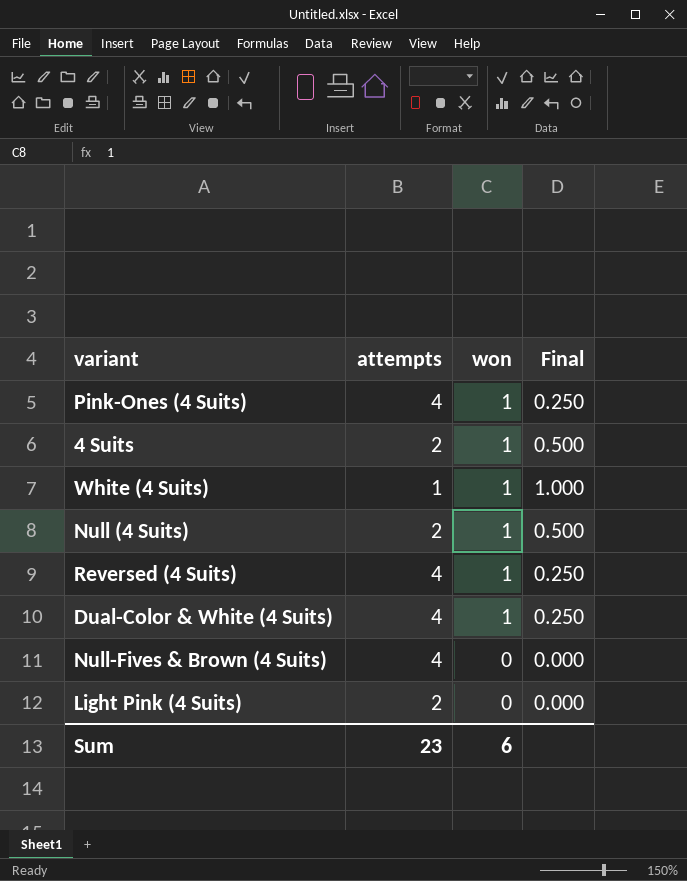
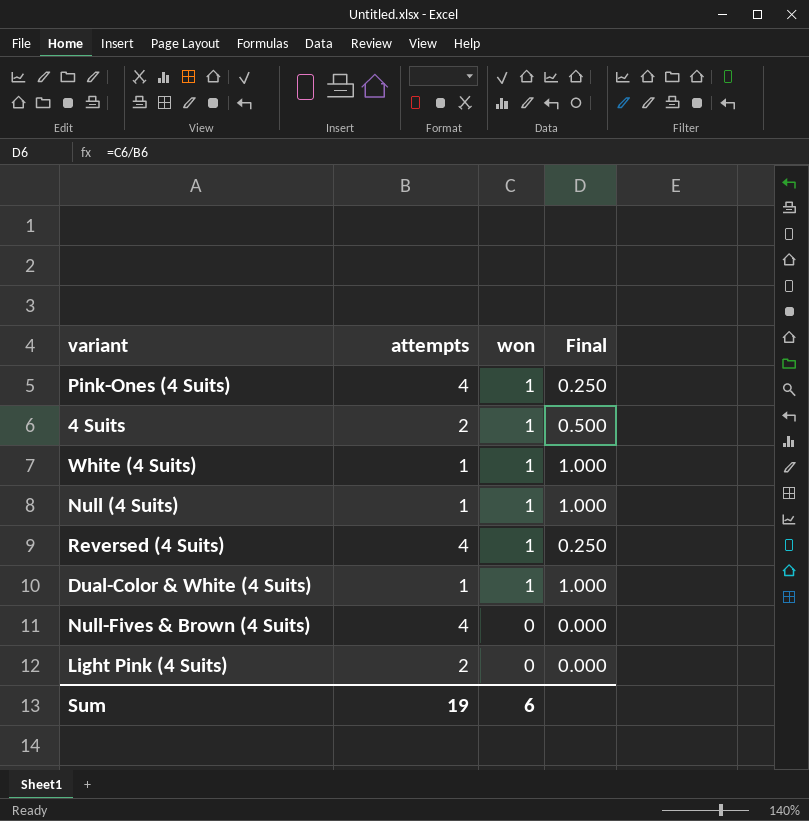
Null (4 Suits) | attempts: 2 -> 1
Null (4 Suits) | Final: 0.500 -> 1.000
Dual-Color & White (4 Suits) | attempts: 4 -> 1
Dual-Color & White (4 Suits) | Final: 0.250 -> 1.000
Sum | attempts: 23 -> 19

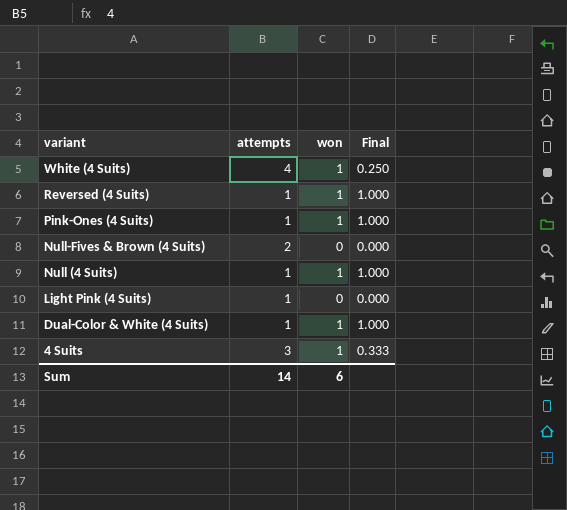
row order: won descending -> variant descending
White (4 Suits) | attempts: 1 -> 4
White (4 Suits) | Final: 1.000 -> 0.250
Reversed (4 Suits) | attempts: 4 -> 1
Reversed (4 Suits) | Final: 0.250 -> 1.000
Pink-Ones (4 Suits) | attempts: 4 -> 1
Pink-Ones (4 Suits) | Final: 0.250 -> 1.000
Null-Fives & Brown (4 Suits) | attempts: 4 -> 2
Light Pink (4 Suits) | attempts: 2 -> 1
4 Suits | attempts: 2 -> 3
4 Suits | Final: 0.500 -> 0.333
Sum | attempts: 19 -> 14

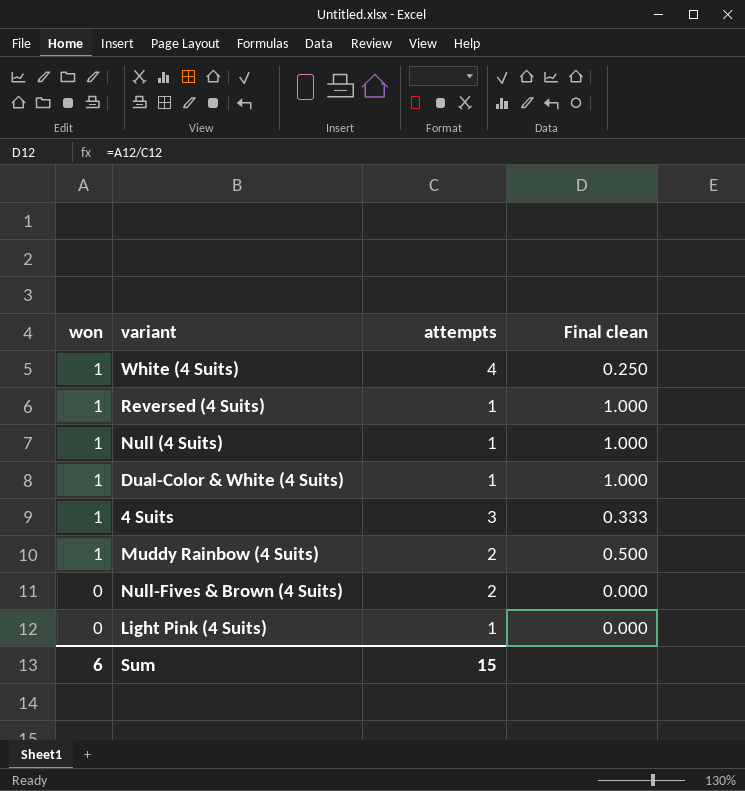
row order: variant descending -> won descending
column won | position: 3 -> 1
column name: Final -> Final clean
row Pink-Ones (4 Suits): 1 | 1 | 1.000 -> none
row Muddy Rainbow (4 Suits): none -> 1 | 2 | 0.500
Sum | attempts: 14 -> 15

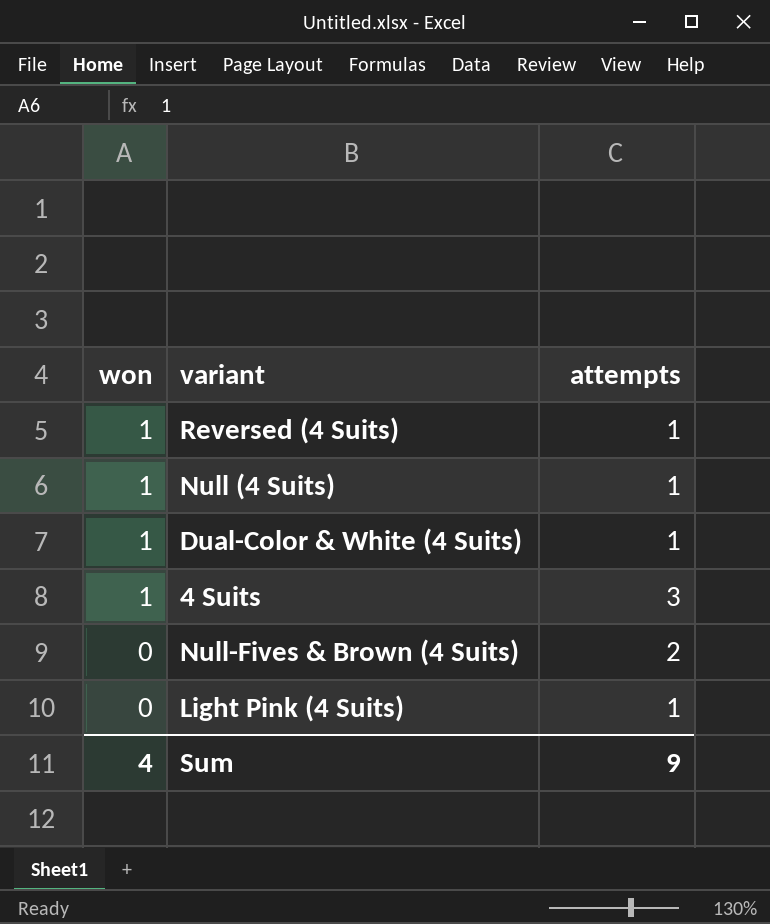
column Final clean | formula: [won] / [attempts] -> none
row White (4 Suits): 1 | 4 | 0.250 -> none
row Muddy Rainbow (4 Suits): 1 | 2 | 0.500 -> none
Sum | won: 6 -> 4
Sum | attempts: 15 -> 9

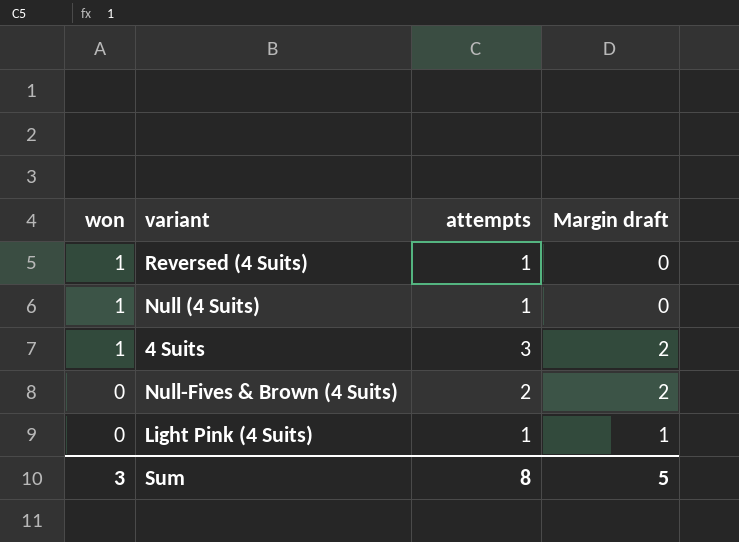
column Margin draft | formula: none -> [attempts] - [won]
row Dual-Color & White (4 Suits): 1 | 1 -> none
Sum | won: 4 -> 3
Sum | attempts: 9 -> 8

